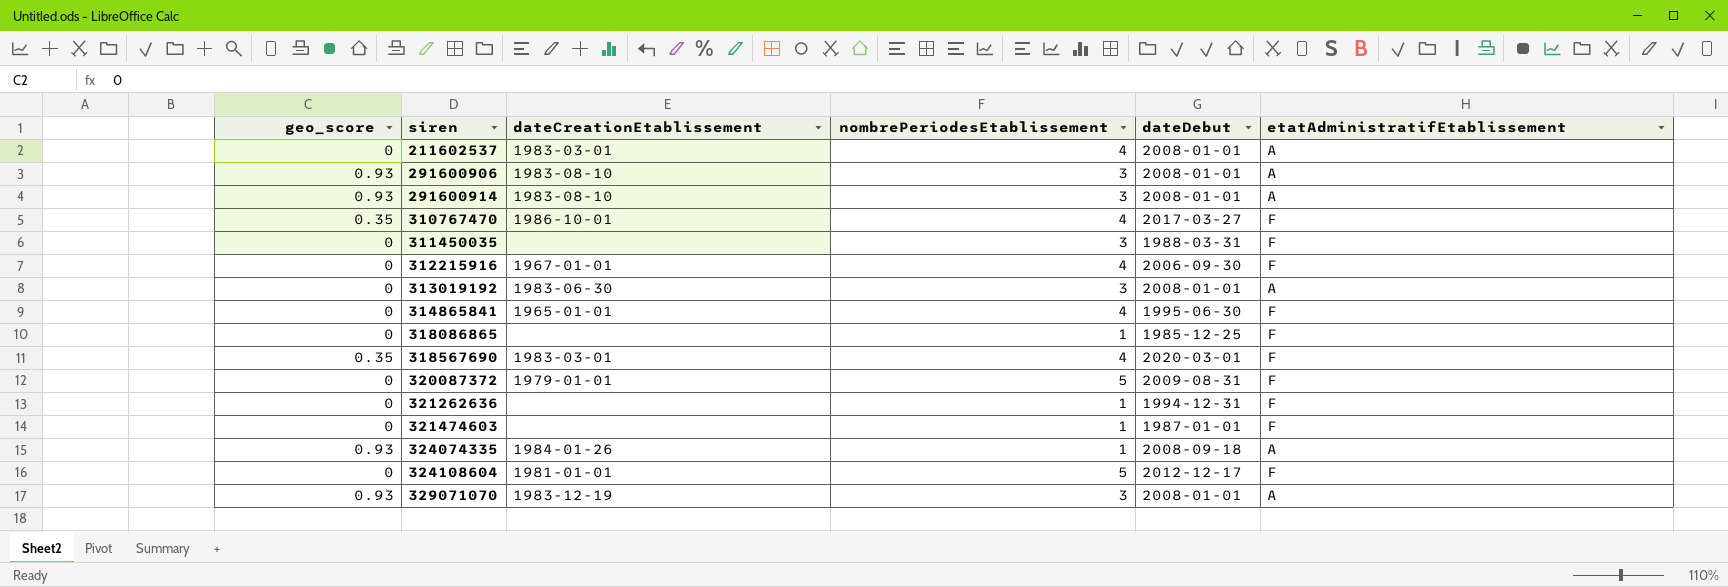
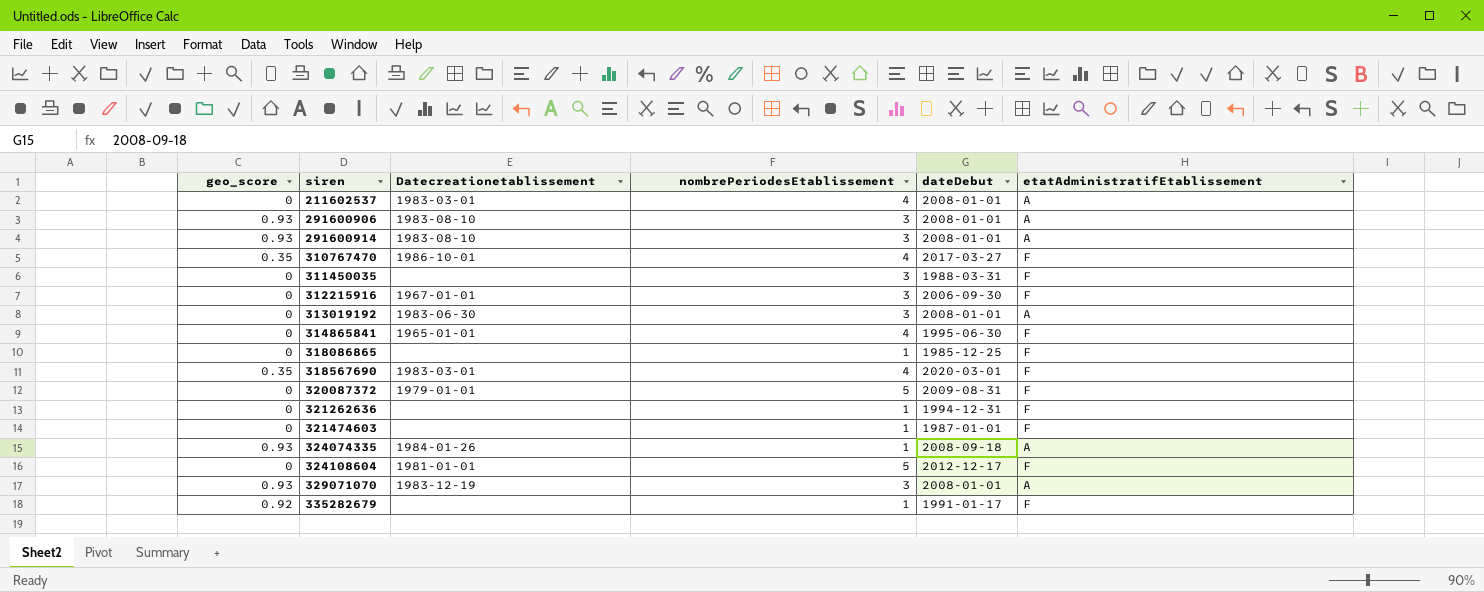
column name: dateCreationEtablissement -> Datecreationetablissement
312215916 | nombrePeriodesEtablissement: 4 -> 3
row 335282679: none -> 0.92 | none | 1 | 1991-01-17 | F

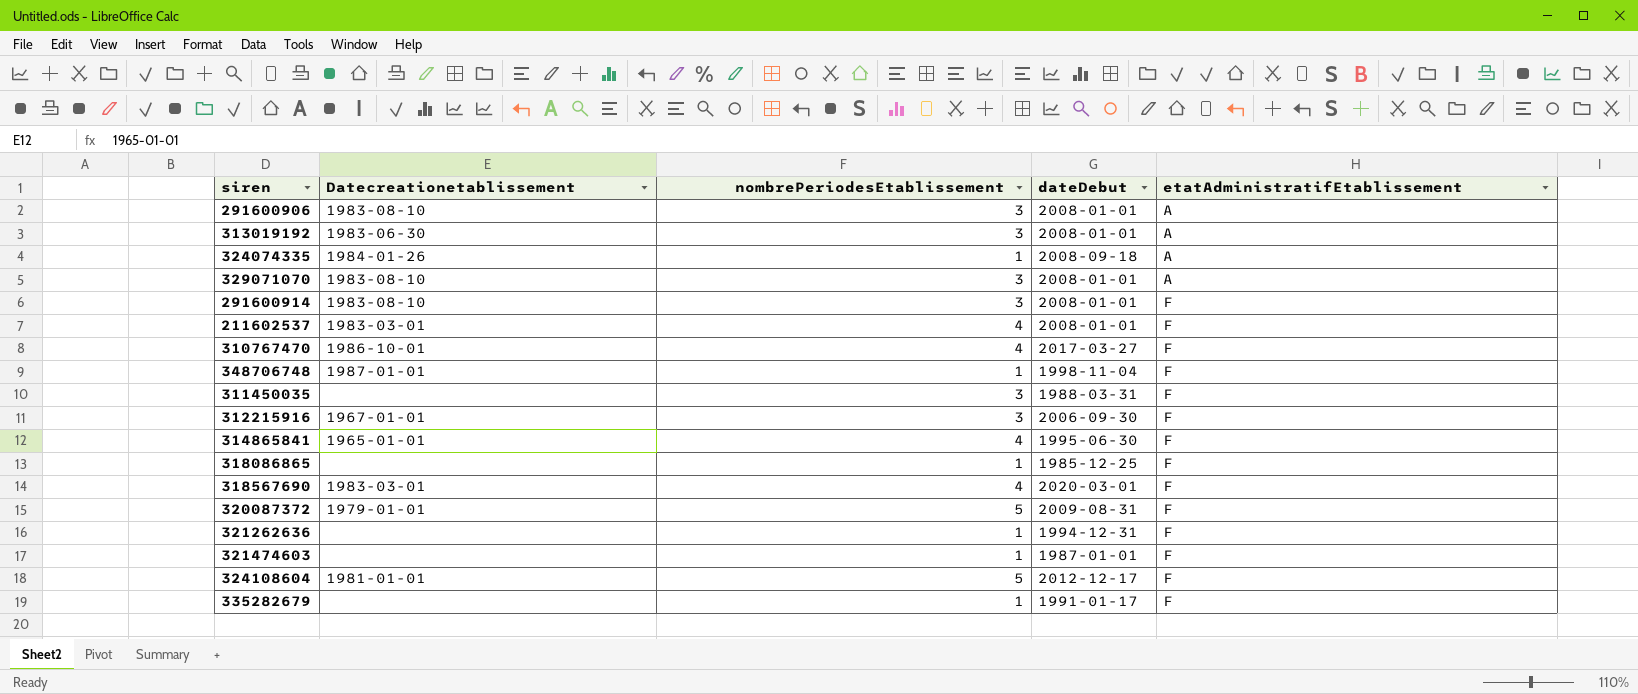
row order: siren ascending -> etatAdministratifEtablissement ascending
column geo_score | position: 1 -> none
329071070 | Datecreationetablissement: 1983-12-19 -> 1983-08-10
291600914 | etatAdministratifEtablissement: A -> F
211602537 | etatAdministratifEtablissement: A -> F
row 348706748: none -> 1987-01-01 | 1 | 1998-11-04 | F

